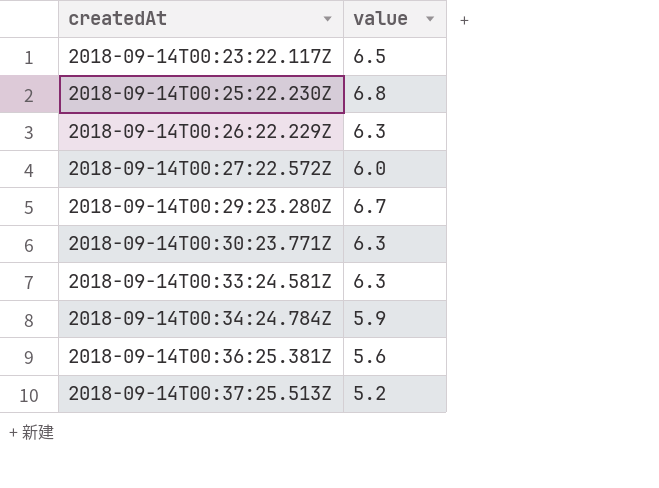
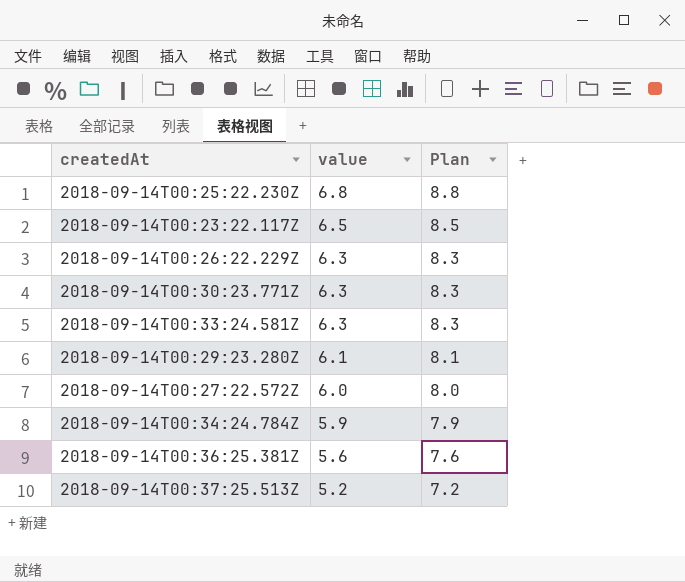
row order: createdAt ascending -> value descending
column Plan | formula: none -> [value] + 2
2018-09-14T00:29:23.280Z | value: 6.7 -> 6.1

